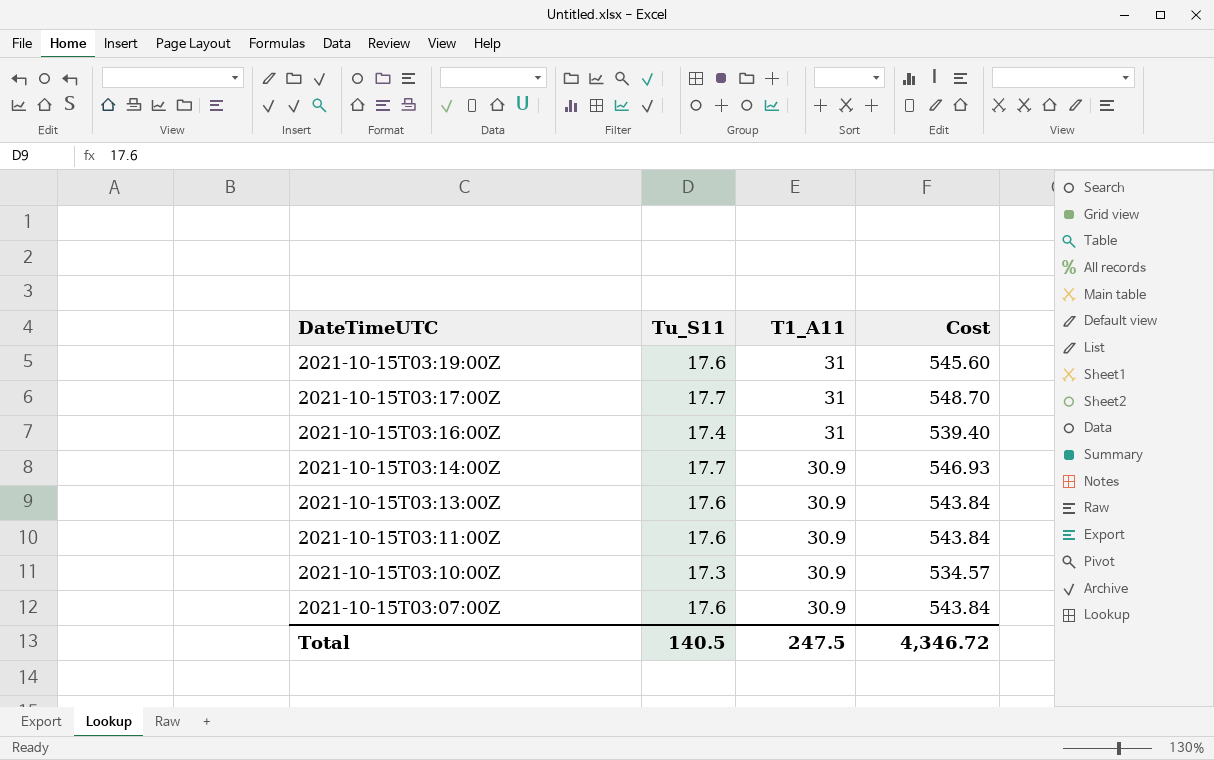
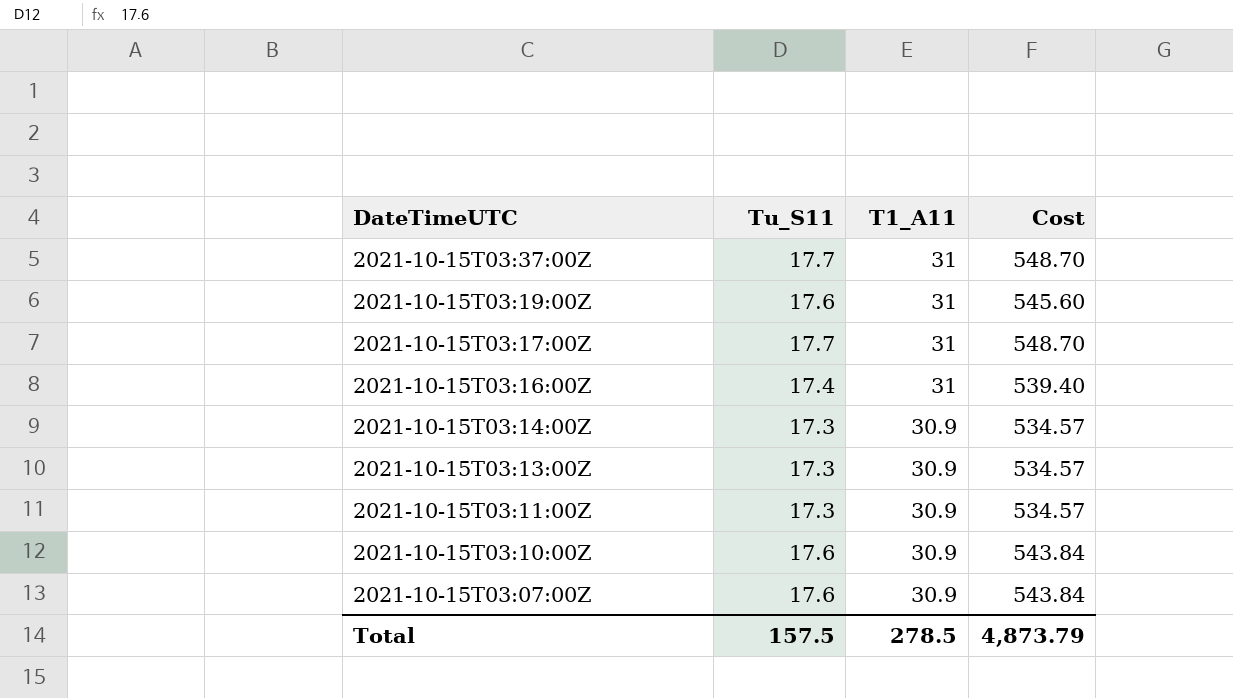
row 2021-10-15T03:37:00Z: none -> 17.7 | 31 | 548.70
2021-10-15T03:14:00Z | Tu_S11: 17.7 -> 17.3
2021-10-15T03:14:00Z | Cost: 546.93 -> 534.57
2021-10-15T03:13:00Z | Tu_S11: 17.6 -> 17.3
2021-10-15T03:13:00Z | Cost: 543.84 -> 534.57
2021-10-15T03:11:00Z | Tu_S11: 17.6 -> 17.3
2021-10-15T03:11:00Z | Cost: 543.84 -> 534.57
2021-10-15T03:10:00Z | Tu_S11: 17.3 -> 17.6
2021-10-15T03:10:00Z | Cost: 534.57 -> 543.84
Total | Tu_S11: 140.5 -> 157.5
Total | T1_A11: 247.5 -> 278.5
Total | Cost: 4,346.72 -> 4,873.79

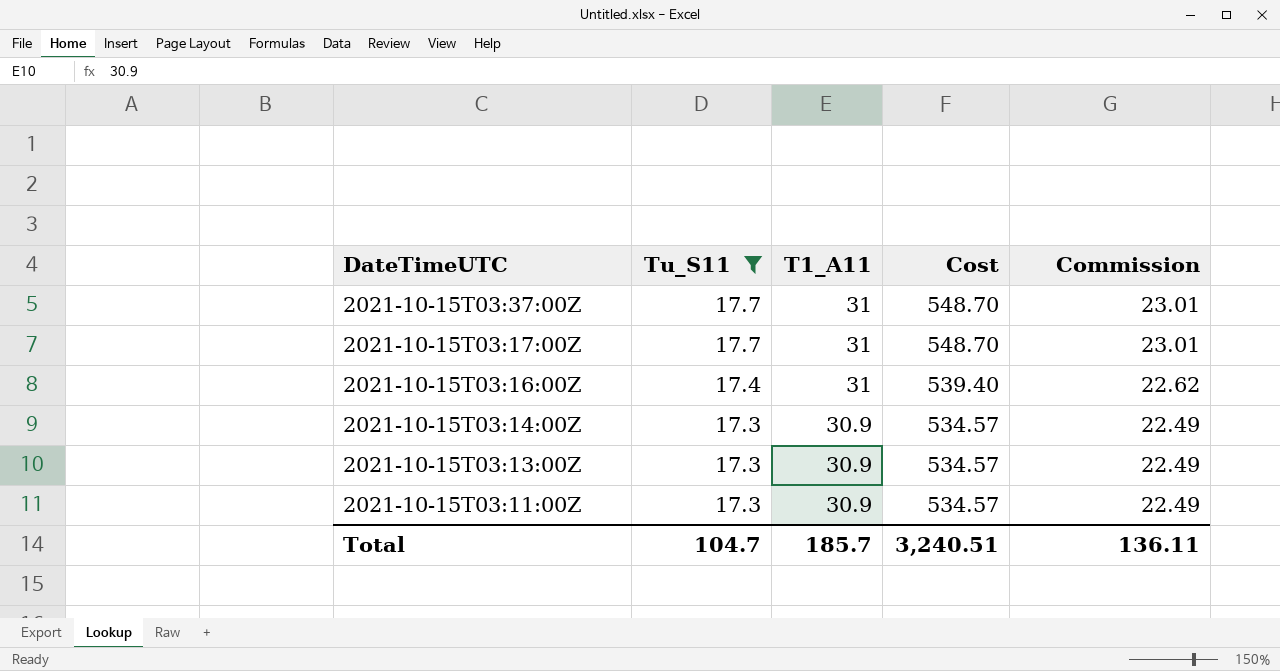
filter: none -> Tu_S11 != 17.6
column Commission | formula: none -> [Tu_S11] * 1.3
Total | Tu_S11: 157.5 -> 104.7
Total | T1_A11: 278.5 -> 185.7
Total | Cost: 4,873.79 -> 3,240.51

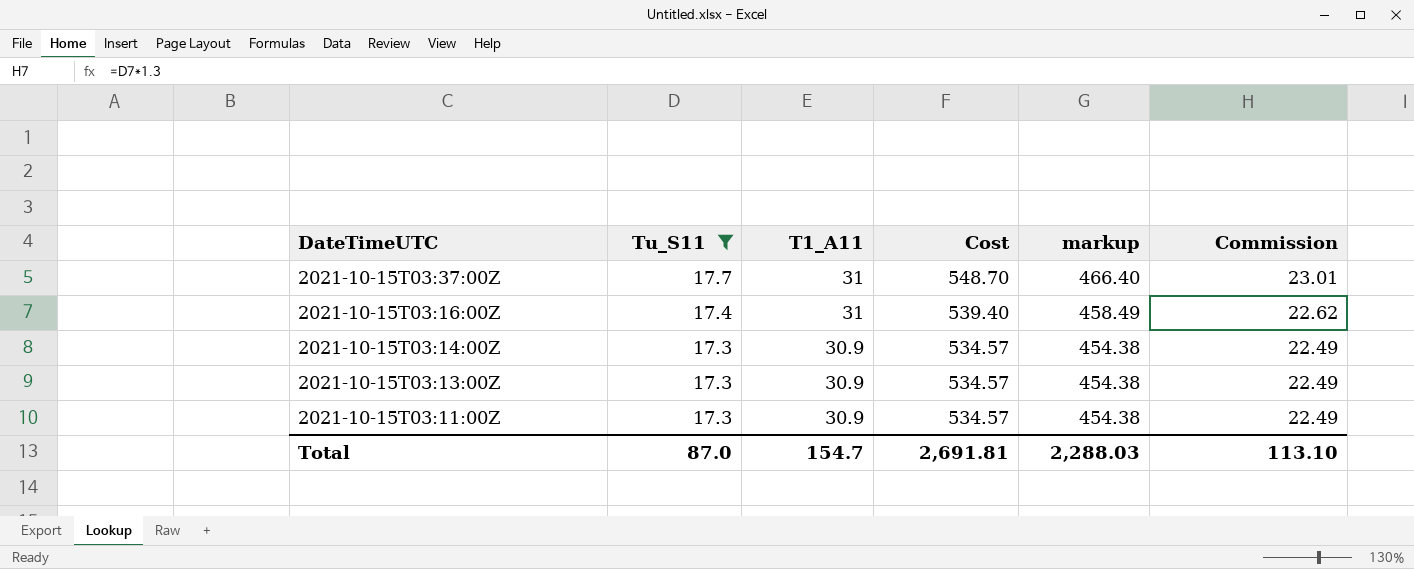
column markup | formula: none -> [Cost] * 0.85
row 2021-10-15T03:17:00Z: 17.7 | 31 | 548.70 | 23.01 -> none
Total | Tu_S11: 104.7 -> 87.0
Total | T1_A11: 185.7 -> 154.7
Total | Cost: 3,240.51 -> 2,691.81
Total | Commission: 136.11 -> 113.10

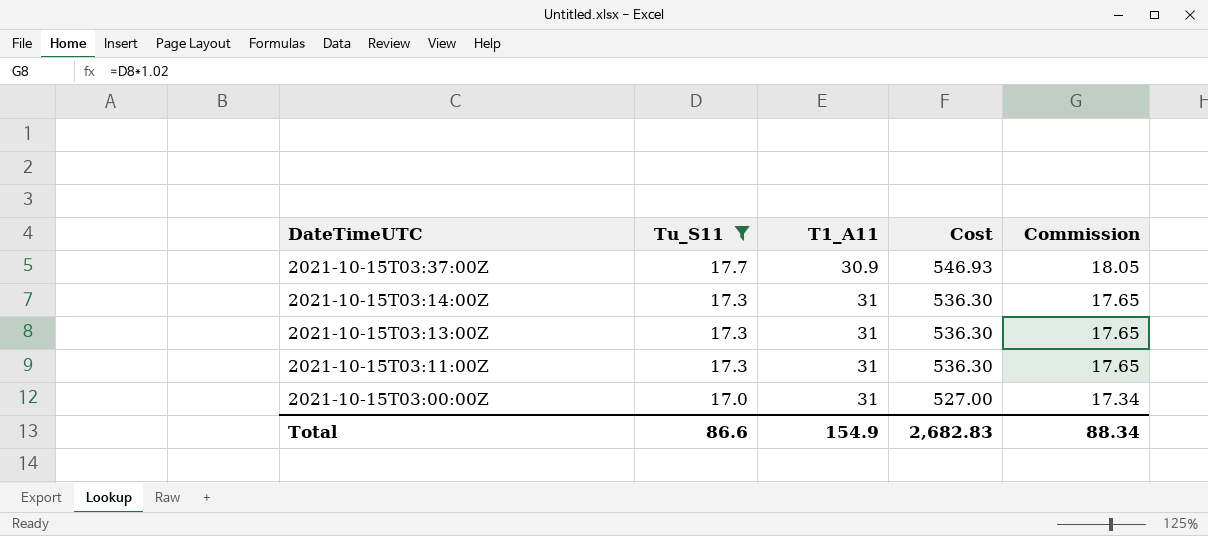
column markup | formula: [Cost] * 0.85 -> none
column Commission | formula: [Tu_S11] * 1.3 -> [Tu_S11] * 1.02
row 2021-10-15T03:16:00Z: 17.4 | 31 | 539.40 | 458.49 | 22.62 -> none
2021-10-15T03:37:00Z | T1_A11: 31 -> 30.9
2021-10-15T03:37:00Z | Cost: 548.70 -> 546.93
2021-10-15T03:14:00Z | T1_A11: 30.9 -> 31
2021-10-15T03:14:00Z | Cost: 534.57 -> 536.30
2021-10-15T03:13:00Z | T1_A11: 30.9 -> 31
2021-10-15T03:13:00Z | Cost: 534.57 -> 536.30
2021-10-15T03:11:00Z | T1_A11: 30.9 -> 31
2021-10-15T03:11:00Z | Cost: 534.57 -> 536.30
row 2021-10-15T03:00:00Z: none -> 17.0 | 31 | 527.00 | 17.34
Total | Tu_S11: 87.0 -> 86.6
Total | T1_A11: 154.7 -> 154.9
Total | Cost: 2,691.81 -> 2,682.83
Total | Commission: 113.10 -> 88.34

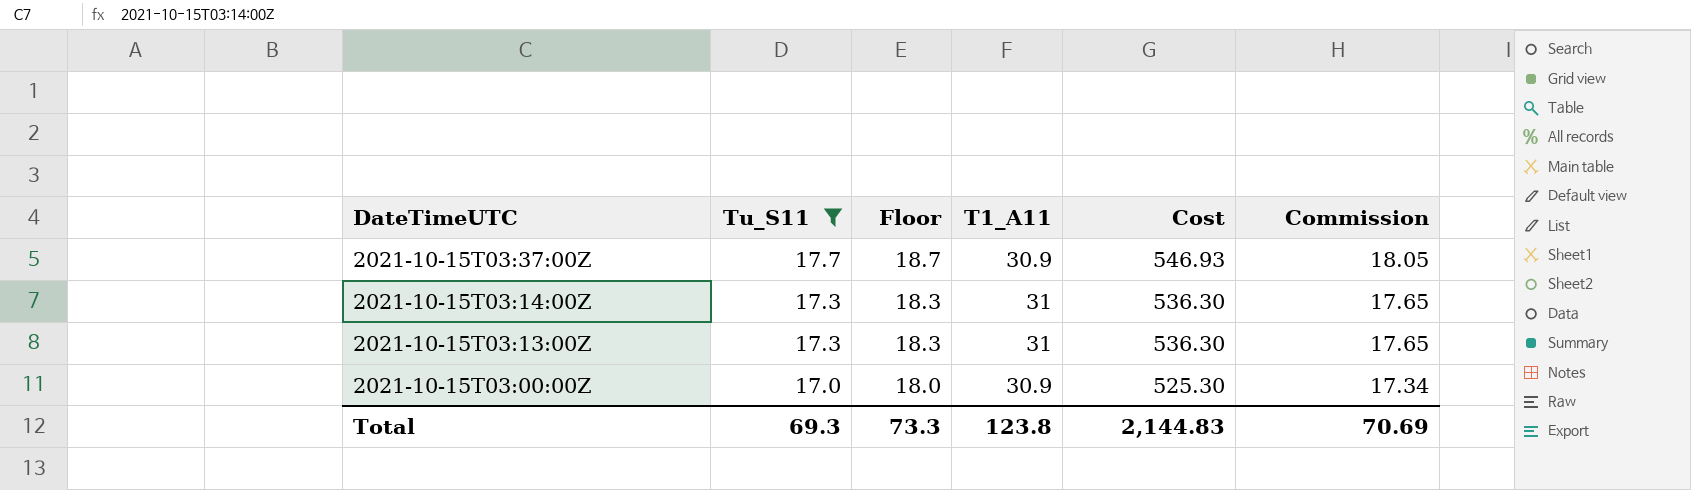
column Floor | formula: none -> [Tu_S11] + 1
row 2021-10-15T03:11:00Z: 17.3 | 31 | 536.30 | 17.65 -> none
2021-10-15T03:00:00Z | T1_A11: 31 -> 30.9
2021-10-15T03:00:00Z | Cost: 527.00 -> 525.30
Total | Tu_S11: 86.6 -> 69.3
Total | T1_A11: 154.9 -> 123.8
Total | Cost: 2,682.83 -> 2,144.83
Total | Commission: 88.34 -> 70.69

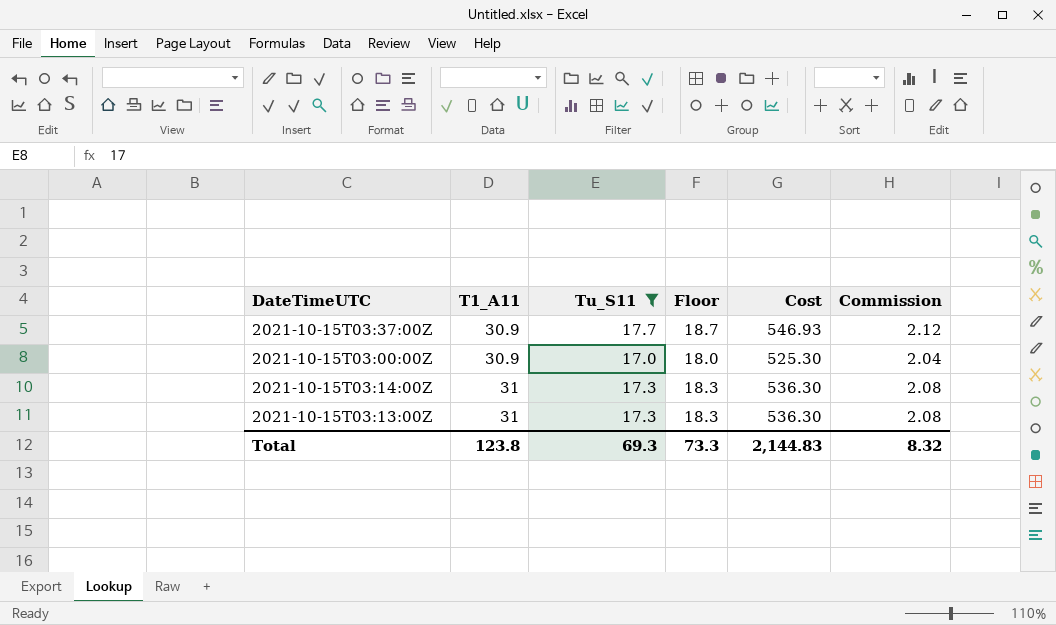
row order: DateTimeUTC descending -> T1_A11 ascending
column T1_A11 | position: 4 -> 2
column Commission | formula: [Tu_S11] * 1.02 -> [Tu_S11] * 0.12
Total | Commission: 70.69 -> 8.32

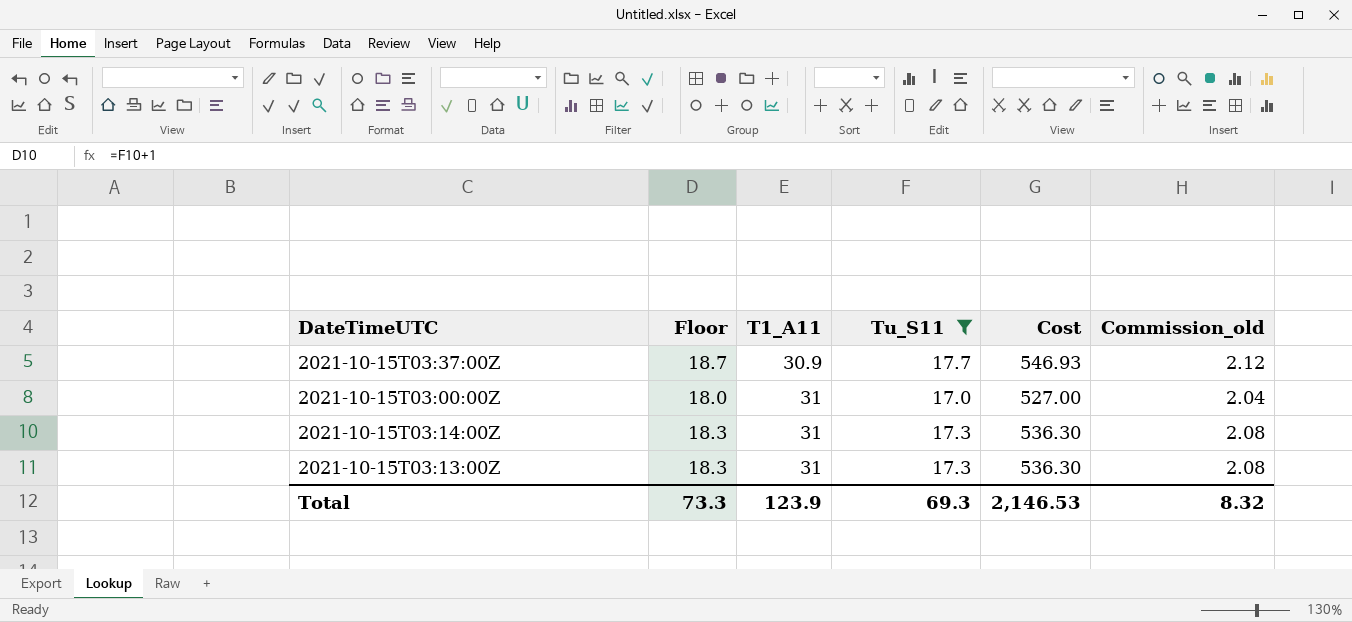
column Floor | position: 4 -> 2
column name: Commission -> Commission_old
2021-10-15T03:00:00Z | T1_A11: 30.9 -> 31
2021-10-15T03:00:00Z | Cost: 525.30 -> 527.00
Total | T1_A11: 123.8 -> 123.9
Total | Cost: 2,144.83 -> 2,146.53

